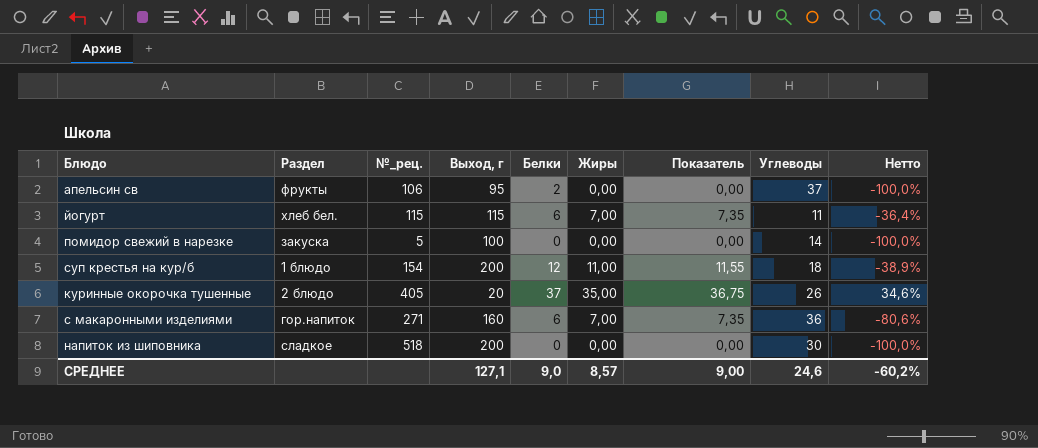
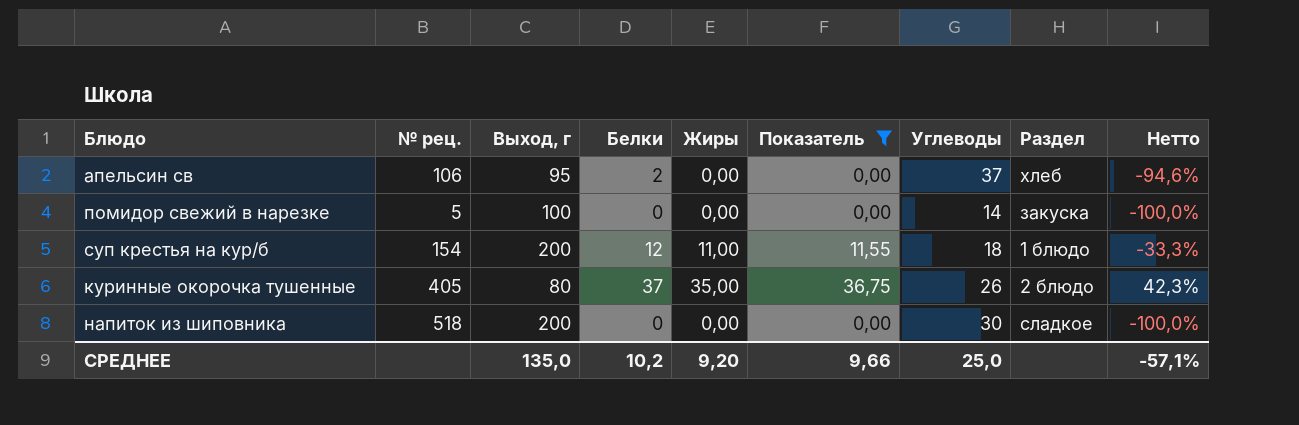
filter: none -> Показатель != 7,35
column name: №_рец. -> № рец.
column Раздел | position: 2 -> 8
column Нетто | formula: ([Жиры] - [Углеводы]) / [Углеводы] -> ([Белки] - [Углеводы]) / [Углеводы]
апельсин св | Раздел: фрукты -> хлеб
куринные окорочка тушенные | Выход, г: 20 -> 80
СРЕДНЕЕ | Выход, г: 127,1 -> 135,0
СРЕДНЕЕ | Белки: 9,0 -> 10,2
СРЕДНЕЕ | Жиры: 8,57 -> 9,20
СРЕДНЕЕ | Показатель: 9,00 -> 9,66
СРЕДНЕЕ | Углеводы: 24,6 -> 25,0
СРЕДНЕЕ | Нетто: -60,2% -> -57,1%

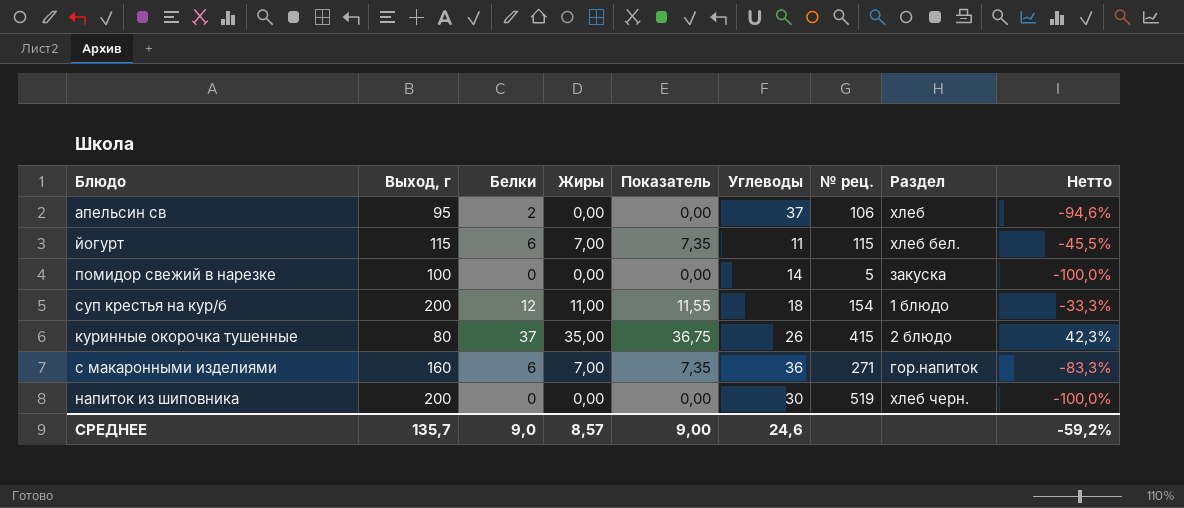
filter: Показатель != 7,35 -> none
column № рец. | position: 2 -> 7
куринные окорочка тушенные | № рец.: 405 -> 415
напиток из шиповника | № рец.: 518 -> 519
напиток из шиповника | Раздел: сладкое -> хлеб черн.
СРЕДНЕЕ | Выход, г: 135,0 -> 135,7
СРЕДНЕЕ | Белки: 10,2 -> 9,0
СРЕДНЕЕ | Жиры: 9,20 -> 8,57
СРЕДНЕЕ | Показатель: 9,66 -> 9,00
СРЕДНЕЕ | Углеводы: 25,0 -> 24,6
СРЕДНЕЕ | Нетто: -57,1% -> -59,2%

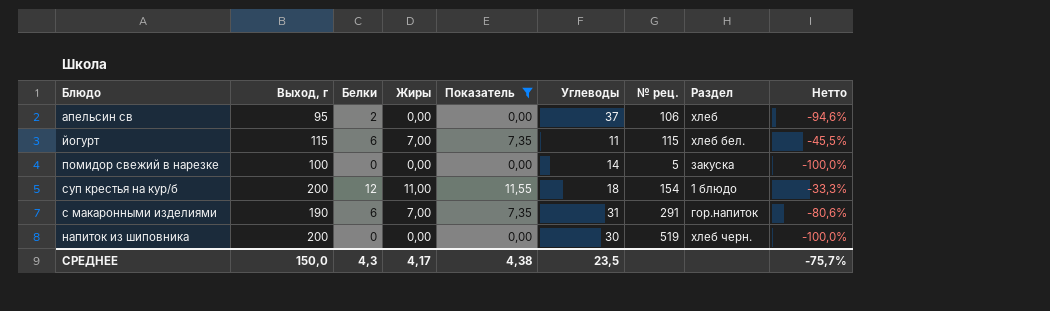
filter: none -> Показатель != 36,75
с макаронными изделиями | Выход, г: 160 -> 190
с макаронными изделиями | Углеводы: 36 -> 31
с макаронными изделиями | № рец.: 271 -> 291
с макаронными изделиями | Нетто: -83,3% -> -80,6%
СРЕДНЕЕ | Выход, г: 135,7 -> 150,0
СРЕДНЕЕ | Белки: 9,0 -> 4,3
СРЕДНЕЕ | Жиры: 8,57 -> 4,17
СРЕДНЕЕ | Показатель: 9,00 -> 4,38
СРЕДНЕЕ | Углеводы: 24,6 -> 23,5
СРЕДНЕЕ | Нетто: -59,2% -> -75,7%

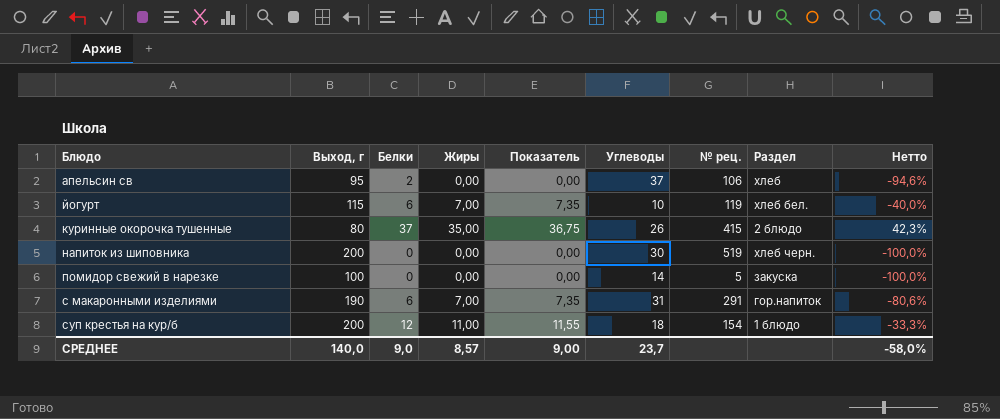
filter: Показатель != 36,75 -> none
row order: none -> Блюдо ascending
йогурт | Углеводы: 11 -> 10
йогурт | № рец.: 115 -> 119
йогурт | Нетто: -45,5% -> -40,0%
СРЕДНЕЕ | Выход, г: 150,0 -> 140,0
СРЕДНЕЕ | Белки: 4,3 -> 9,0
СРЕДНЕЕ | Жиры: 4,17 -> 8,57
СРЕДНЕЕ | Показатель: 4,38 -> 9,00
СРЕДНЕЕ | Углеводы: 23,5 -> 23,7
СРЕДНЕЕ | Нетто: -75,7% -> -58,0%

